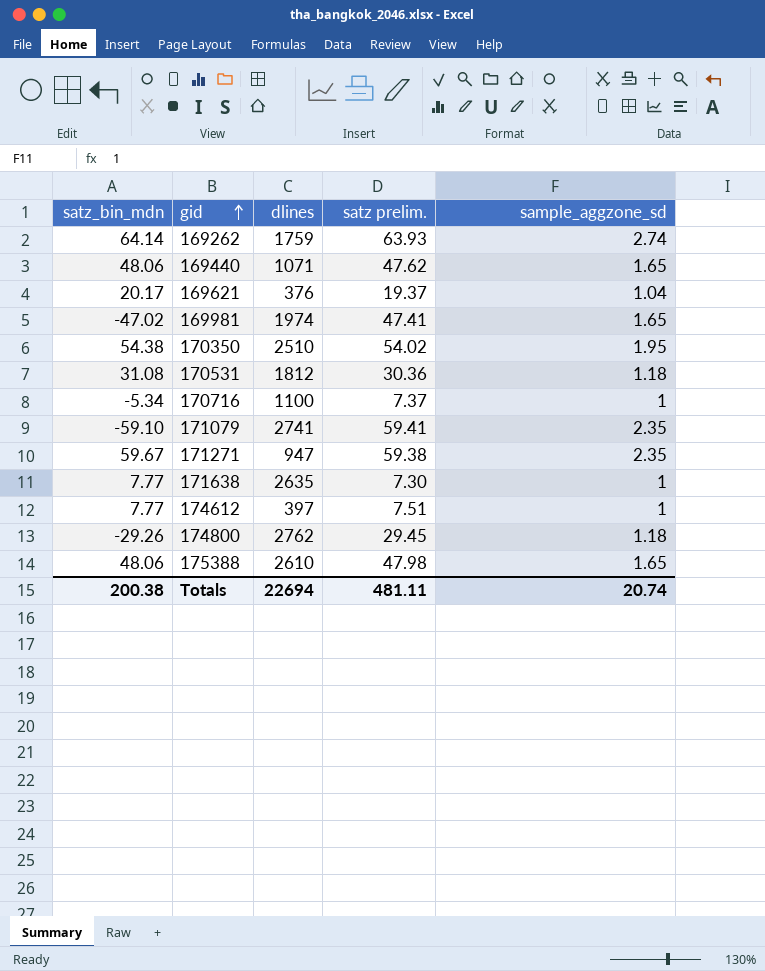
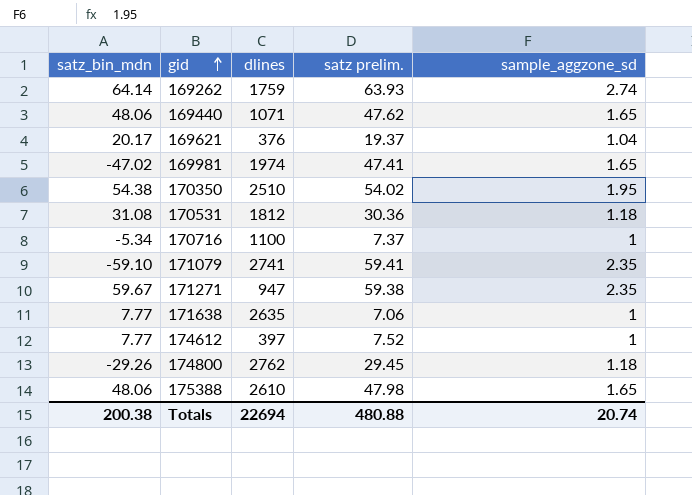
171638 | satz prelim.: 7.30 -> 7.06
174612 | satz prelim.: 7.51 -> 7.52
Totals | satz prelim.: 481.11 -> 480.88

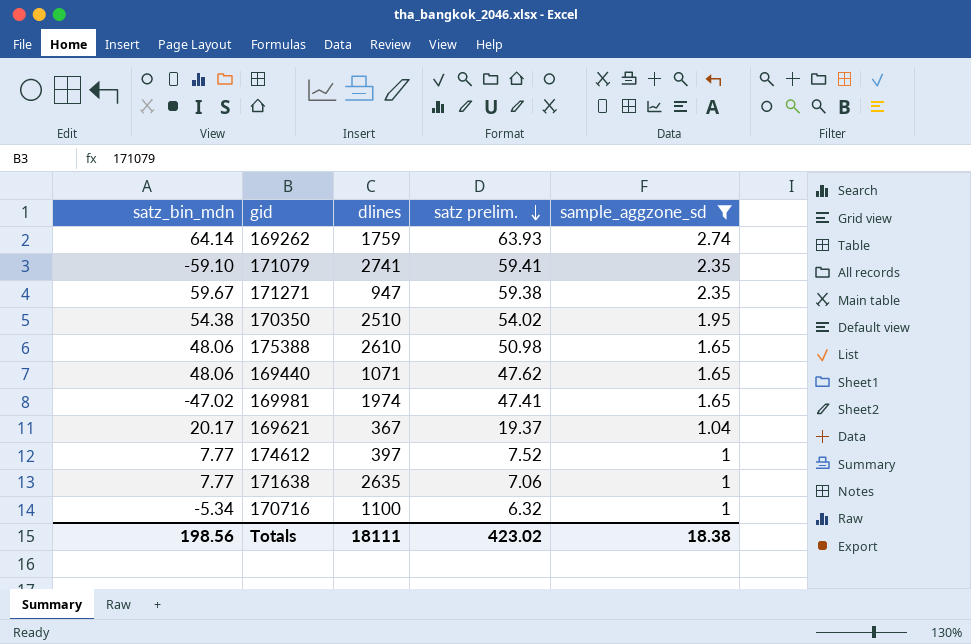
filter: none -> sample_aggzone_sd != 1.18
row order: gid ascending -> satz prelim. descending
175388 | satz prelim.: 47.98 -> 50.98
169621 | dlines: 376 -> 367
170716 | satz prelim.: 7.37 -> 6.32
Totals | satz_bin_mdn: 200.38 -> 198.56
Totals | dlines: 22694 -> 18111
Totals | satz prelim.: 480.88 -> 423.02
Totals | sample_aggzone_sd: 20.74 -> 18.38

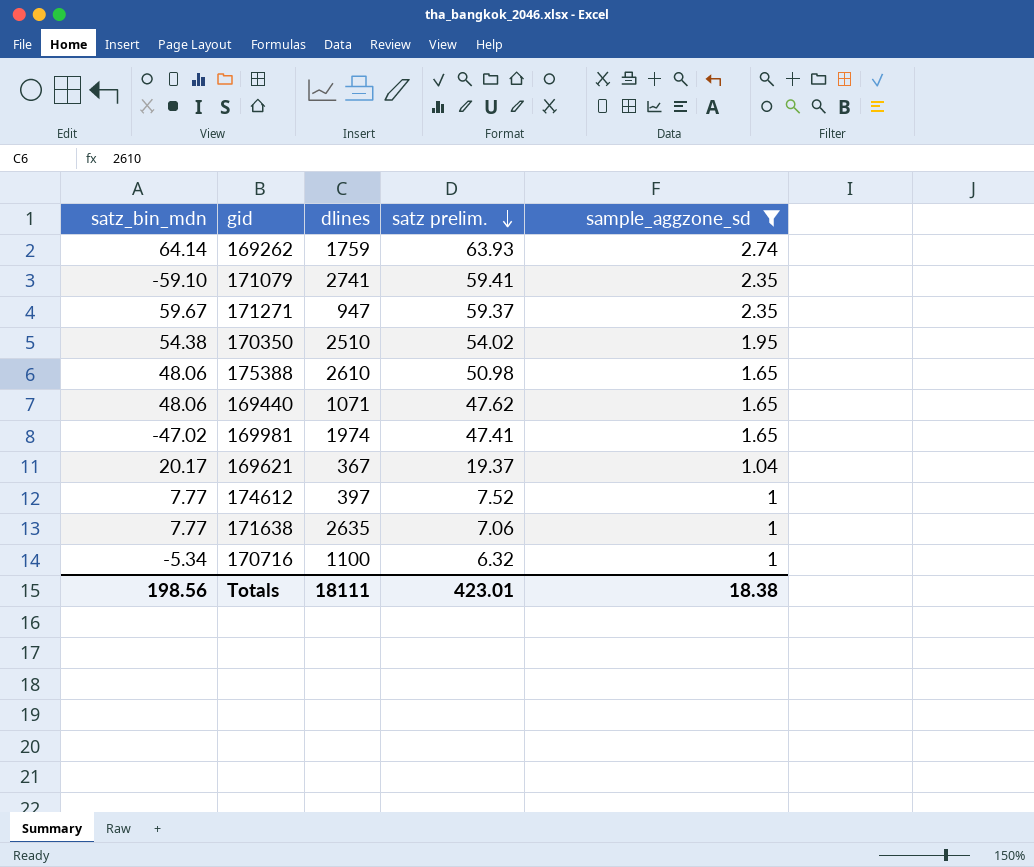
171271 | satz prelim.: 59.38 -> 59.37
Totals | satz prelim.: 423.02 -> 423.01

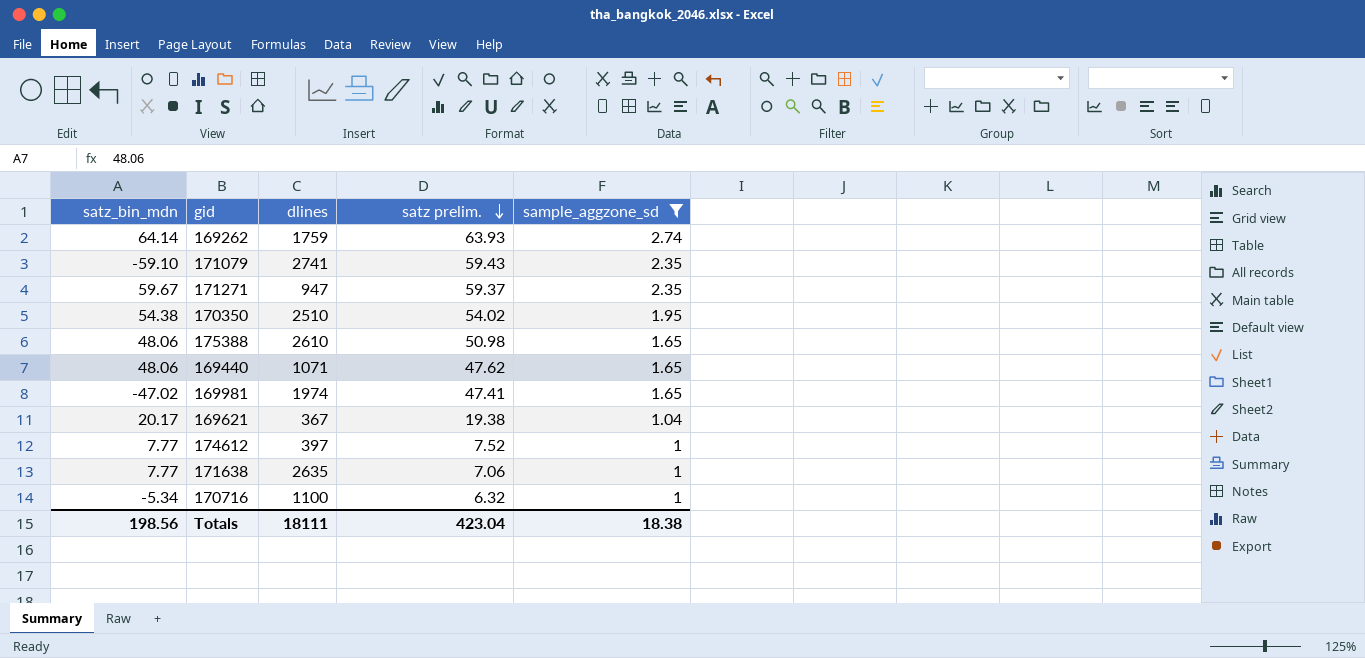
171079 | satz prelim.: 59.41 -> 59.43
169621 | satz prelim.: 19.37 -> 19.38
Totals | satz prelim.: 423.01 -> 423.04

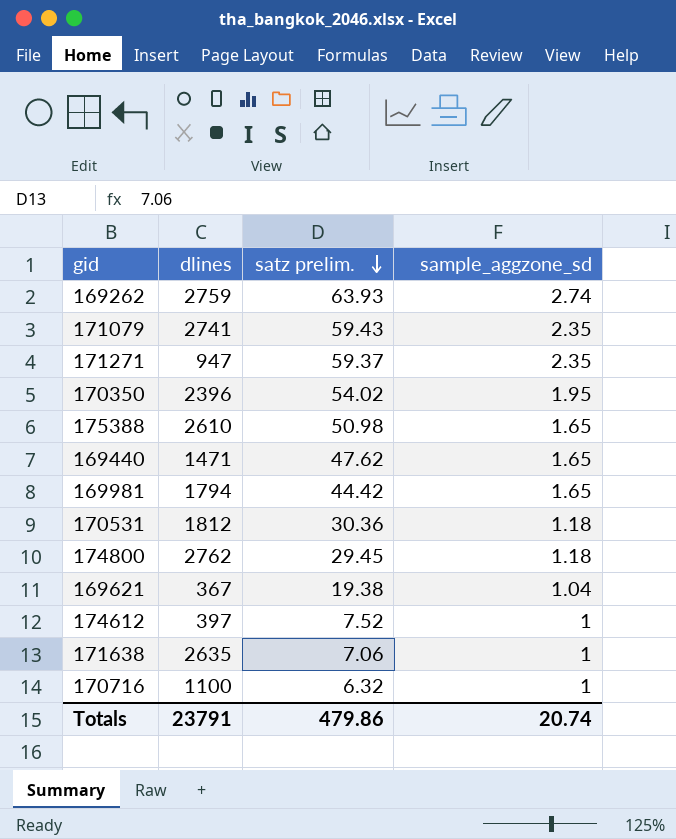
filter: sample_aggzone_sd != 1.18 -> none
column satz_bin_mdn | position: 1 -> none
169262 | dlines: 1759 -> 2759
170350 | dlines: 2510 -> 2396
169440 | dlines: 1071 -> 1471
169981 | dlines: 1974 -> 1794
169981 | satz prelim.: 47.41 -> 44.42
Totals | dlines: 18111 -> 23791
Totals | satz prelim.: 423.04 -> 479.86
Totals | sample_aggzone_sd: 18.38 -> 20.74

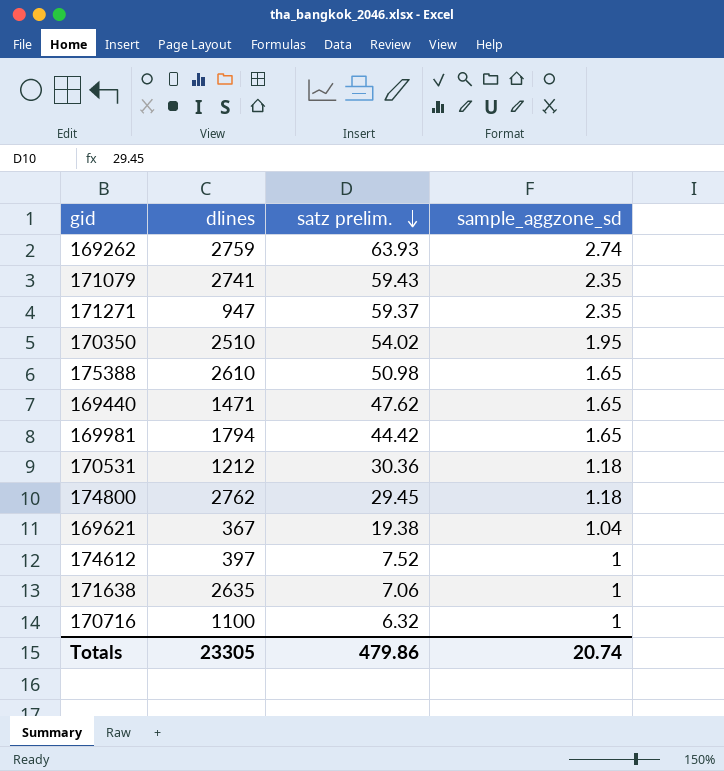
170350 | dlines: 2396 -> 2510
170531 | dlines: 1812 -> 1212
Totals | dlines: 23791 -> 23305

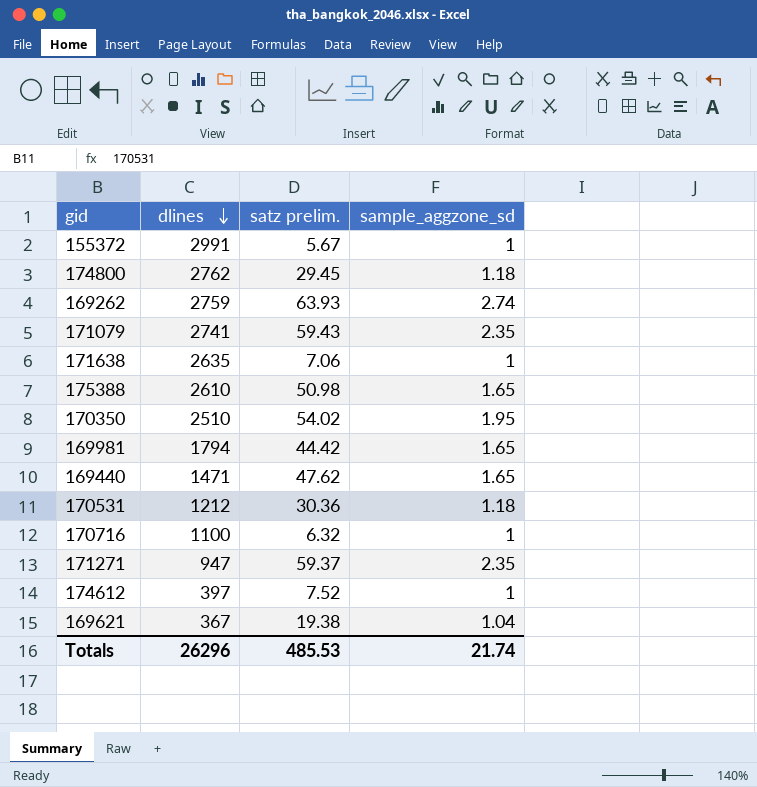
row order: satz prelim. descending -> dlines descending
row 155372: none -> 2991 | 5.67 | 1
Totals | dlines: 23305 -> 26296
Totals | satz prelim.: 479.86 -> 485.53
Totals | sample_aggzone_sd: 20.74 -> 21.74

